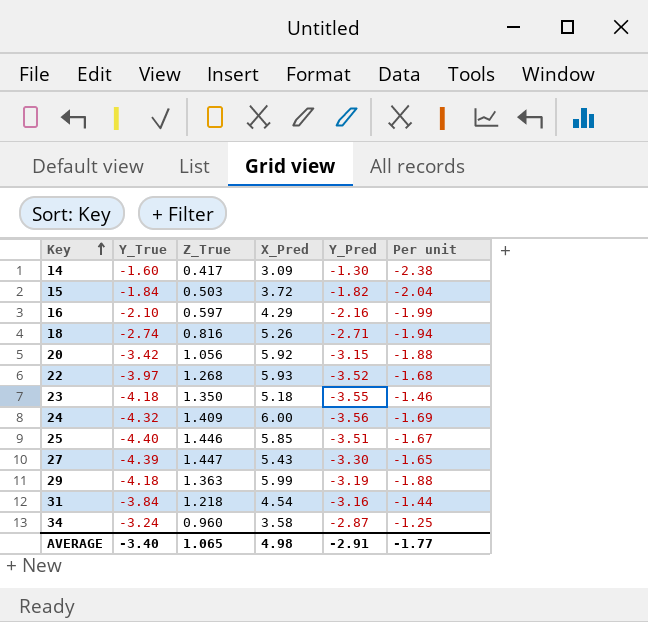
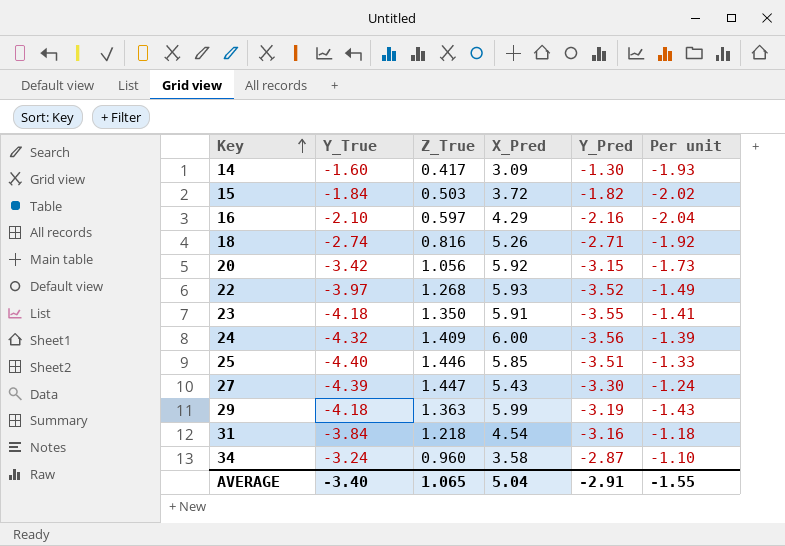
column Per unit | formula: [X_Pred] / [Y_Pred] -> [X_Pred] / [Y_True]
23 | X_Pred: 5.18 -> 5.91
AVERAGE | X_Pred: 4.98 -> 5.04
AVERAGE | Per unit: -1.77 -> -1.55

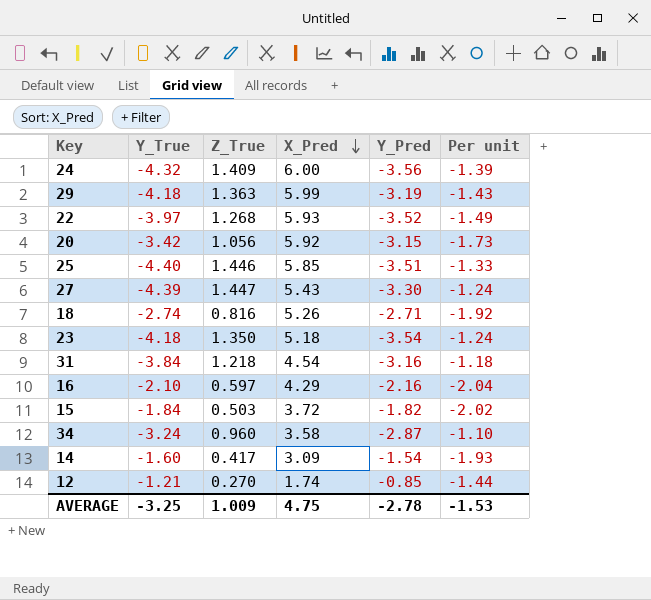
row order: Key ascending -> X_Pred descending
23 | X_Pred: 5.91 -> 5.18
23 | Y_Pred: -3.55 -> -3.54
23 | Per unit: -1.41 -> -1.24
14 | Y_Pred: -1.30 -> -1.54
row 12: none -> -1.21 | 0.270 | 1.74 | -0.85 | -1.44
AVERAGE | Y_True: -3.40 -> -3.25
AVERAGE | Z_True: 1.065 -> 1.009
AVERAGE | X_Pred: 5.04 -> 4.75
AVERAGE | Y_Pred: -2.91 -> -2.78
AVERAGE | Per unit: -1.55 -> -1.53

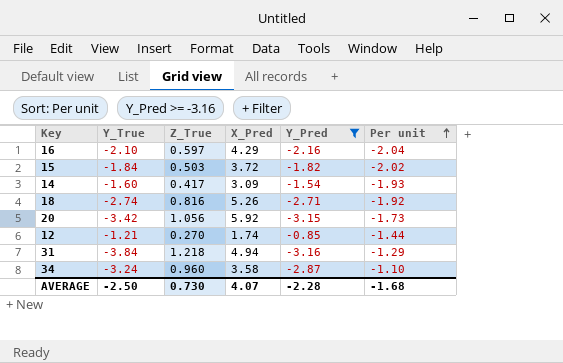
filter: none -> Y_Pred >= -3.16
row order: X_Pred descending -> Per unit ascending
31 | X_Pred: 4.54 -> 4.94
31 | Per unit: -1.18 -> -1.29
AVERAGE | Y_True: -3.25 -> -2.50
AVERAGE | Z_True: 1.009 -> 0.730
AVERAGE | X_Pred: 4.75 -> 4.07
AVERAGE | Y_Pred: -2.78 -> -2.28
AVERAGE | Per unit: -1.53 -> -1.68

